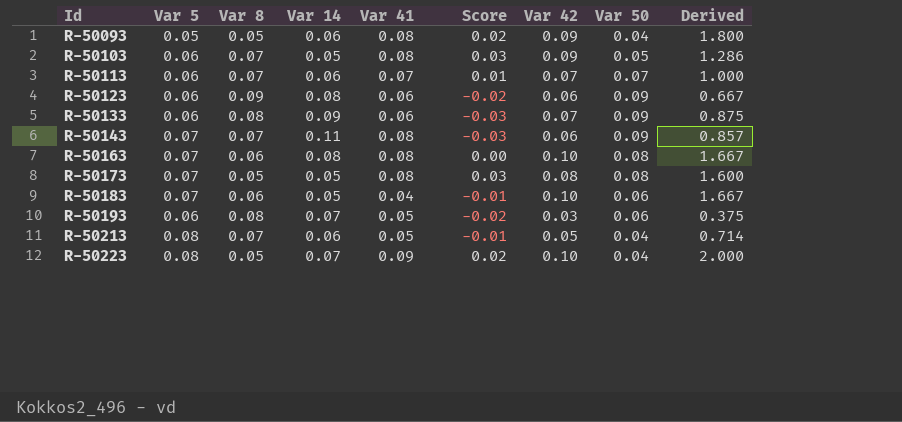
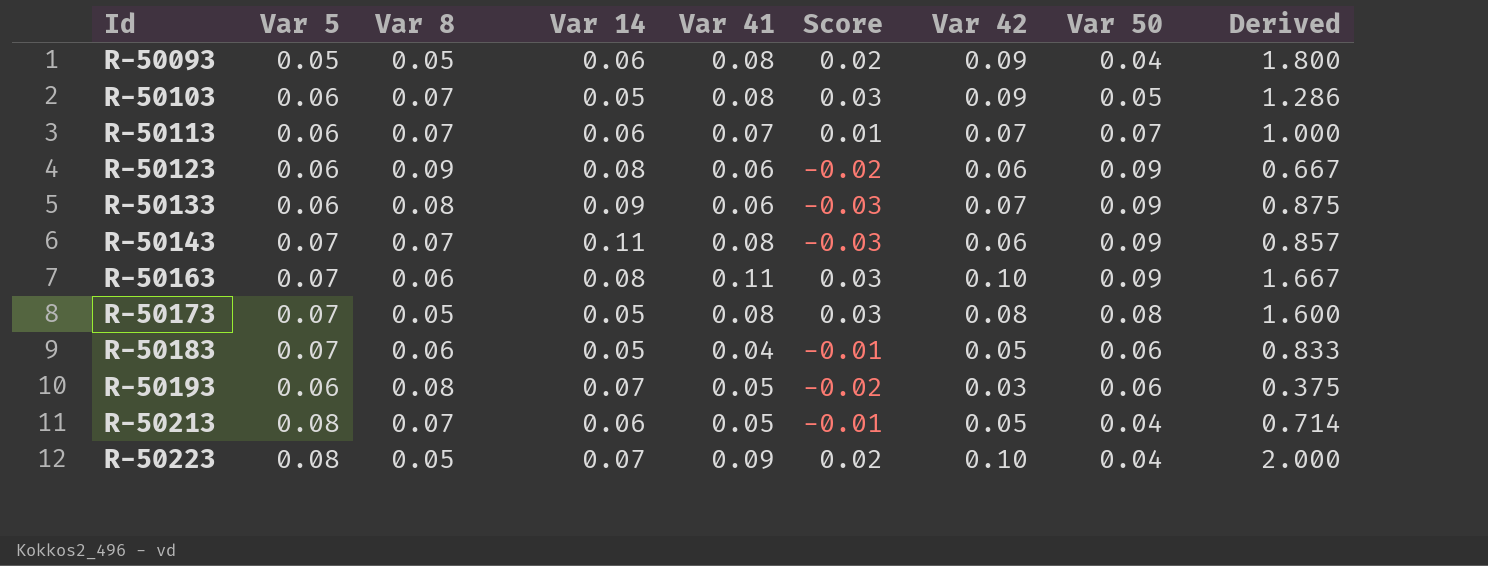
R-50163 | Var 41: 0.08 -> 0.11
R-50163 | Score: 0.00 -> 0.03
R-50163 | Var 50: 0.08 -> 0.09
R-50183 | Var 42: 0.10 -> 0.05
R-50183 | Derived: 1.667 -> 0.833

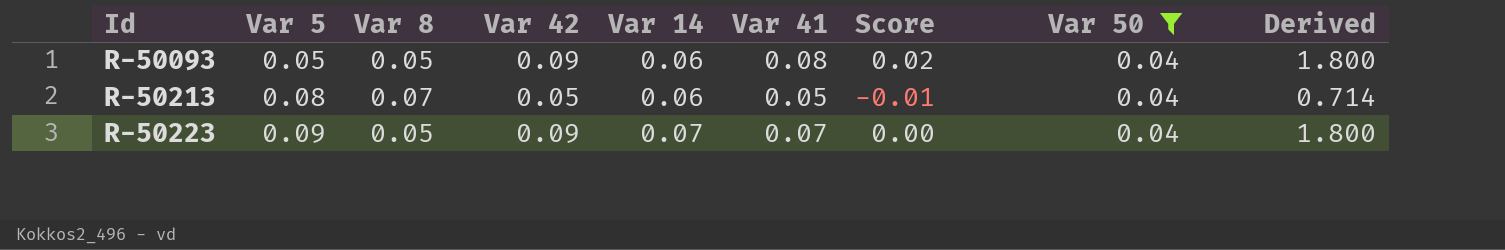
filter: none -> Var 50 = 0.04
column Var 42 | position: 7 -> 4
R-50223 | Var 5: 0.08 -> 0.09
R-50223 | Var 42: 0.10 -> 0.09
R-50223 | Var 41: 0.09 -> 0.07
R-50223 | Score: 0.02 -> 0.00
R-50223 | Derived: 2.000 -> 1.800

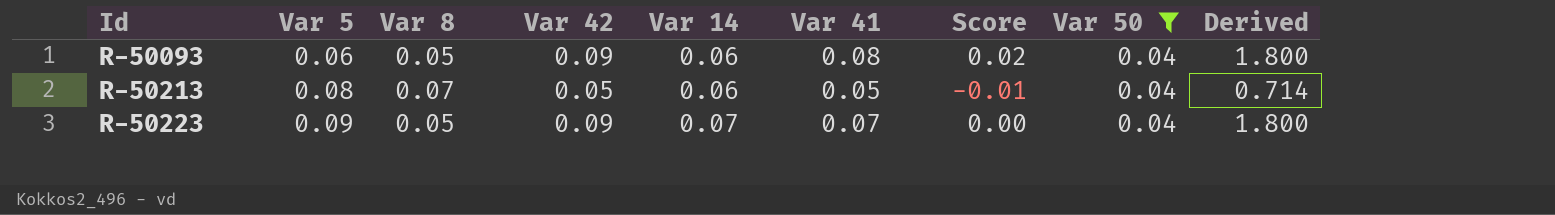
R-50093 | Var 5: 0.05 -> 0.06

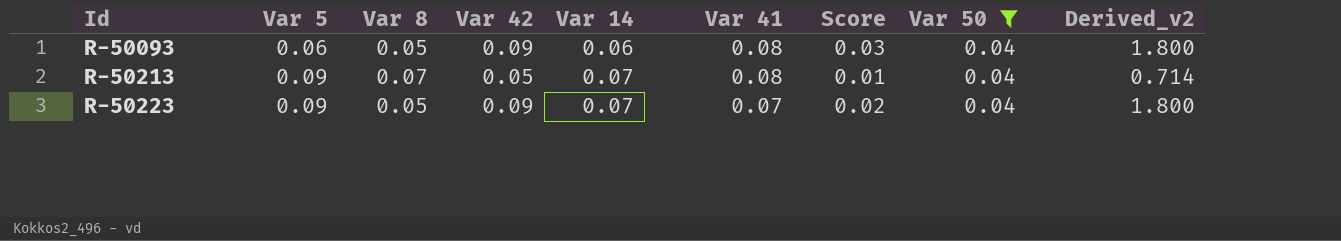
column Score | formula: [Var 41] - [Var 14] -> [Var 41] - [Var 8]
column name: Derived -> Derived_v2
R-50213 | Var 5: 0.08 -> 0.09
R-50213 | Var 14: 0.06 -> 0.07
R-50213 | Var 41: 0.05 -> 0.08

